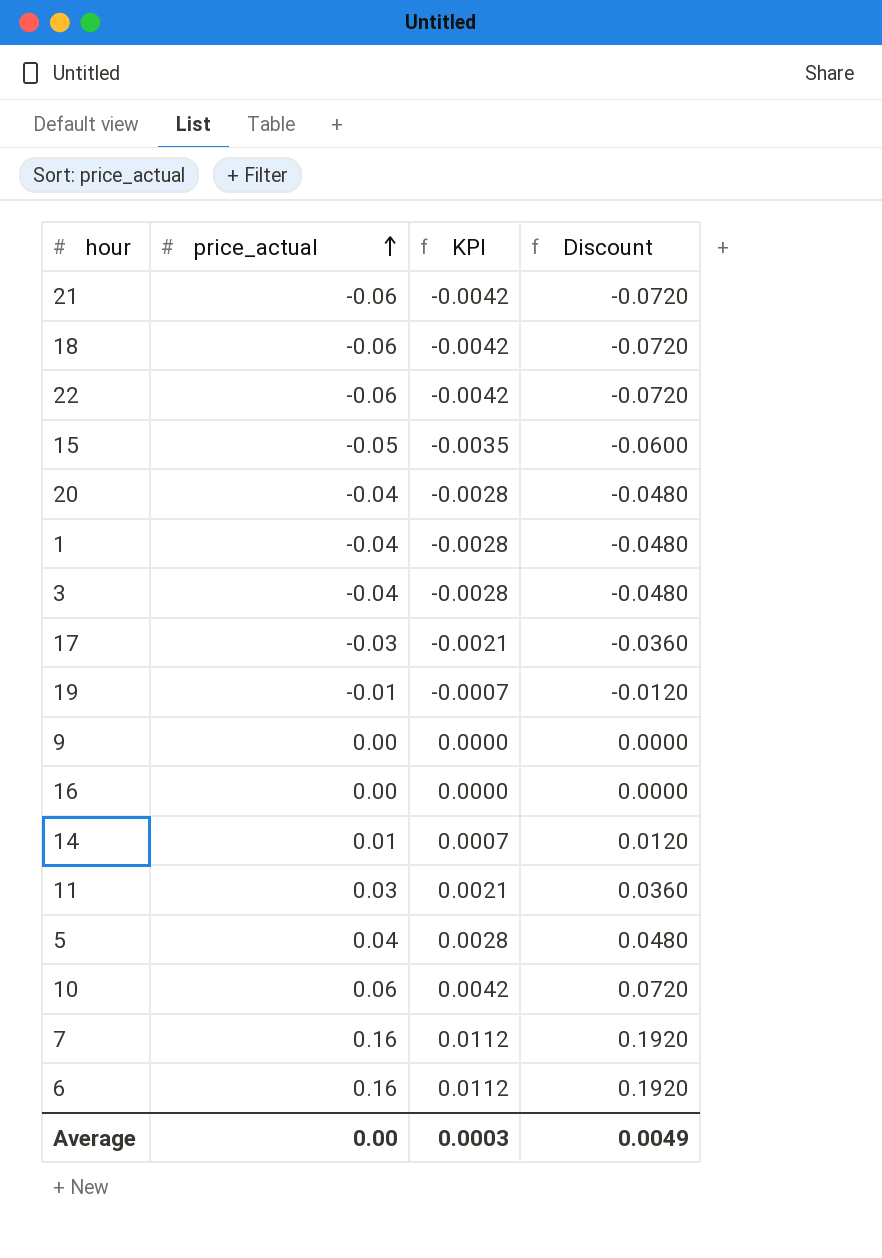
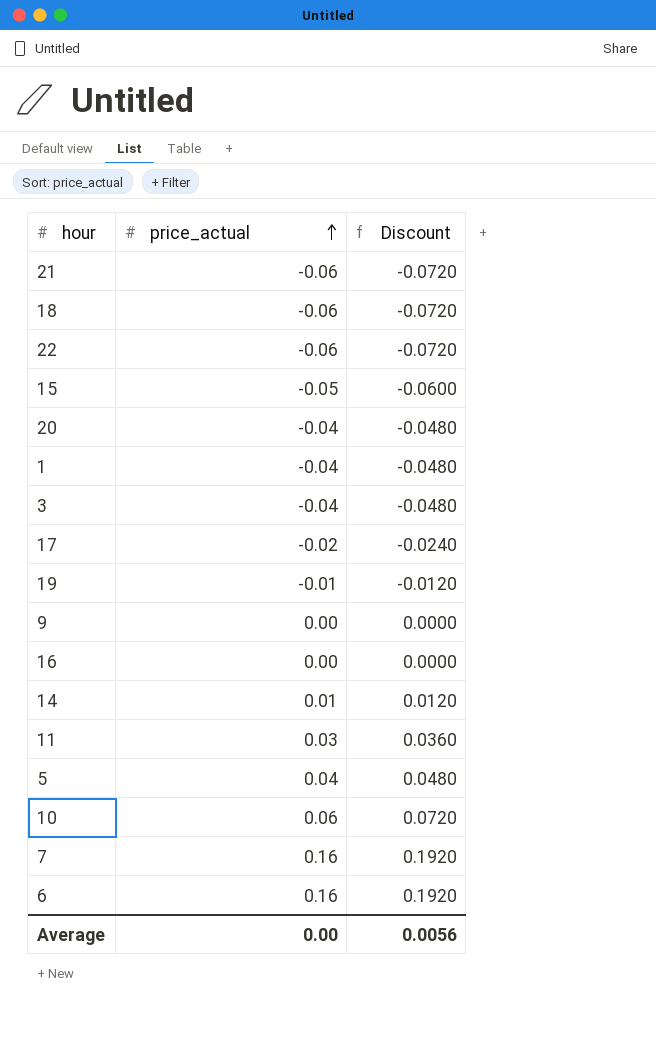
column KPI | formula: [price_actual] * 0.07 -> none
17 | price_actual: -0.03 -> -0.02
17 | Discount: -0.0360 -> -0.0240
Average | Discount: 0.0049 -> 0.0056

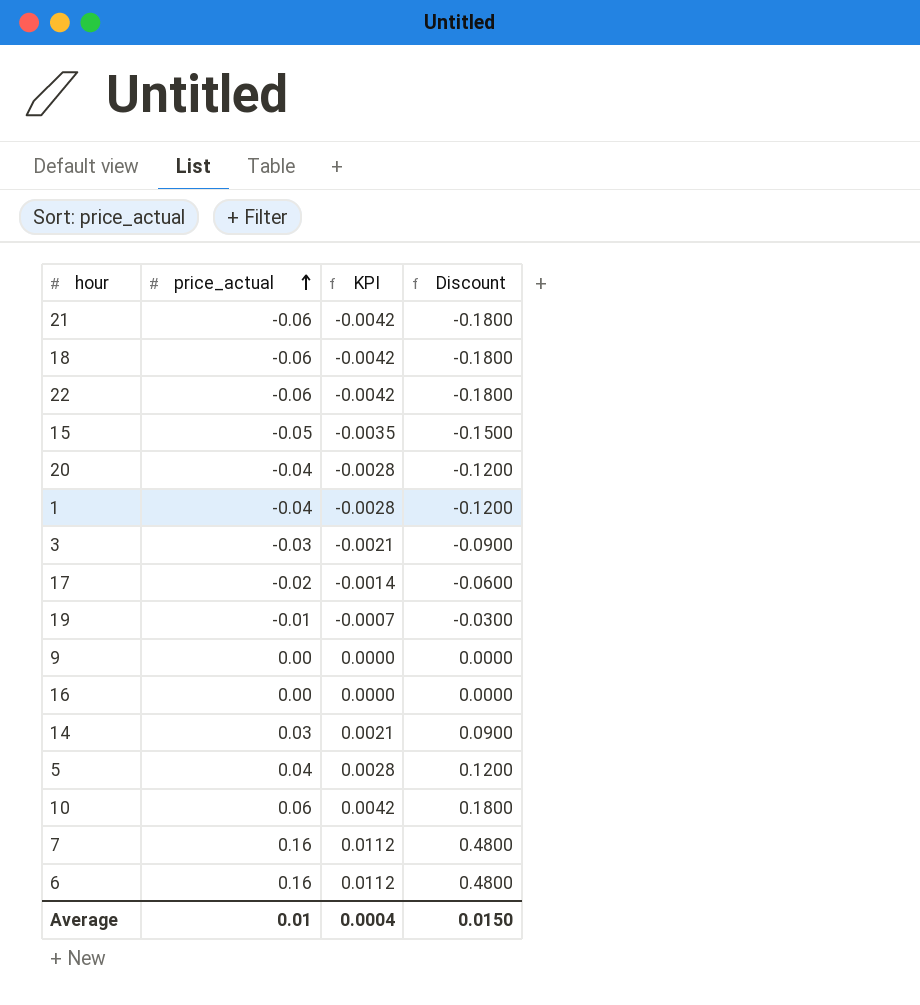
column KPI | formula: none -> [price_actual] * 0.07
column Discount | formula: [price_actual] * 1.2 -> [price_actual] * 3
row 11: 0.03 | 0.0360 -> none
3 | price_actual: -0.04 -> -0.03
14 | price_actual: 0.01 -> 0.03
Average | price_actual: 0.00 -> 0.01
Average | Discount: 0.0056 -> 0.0150

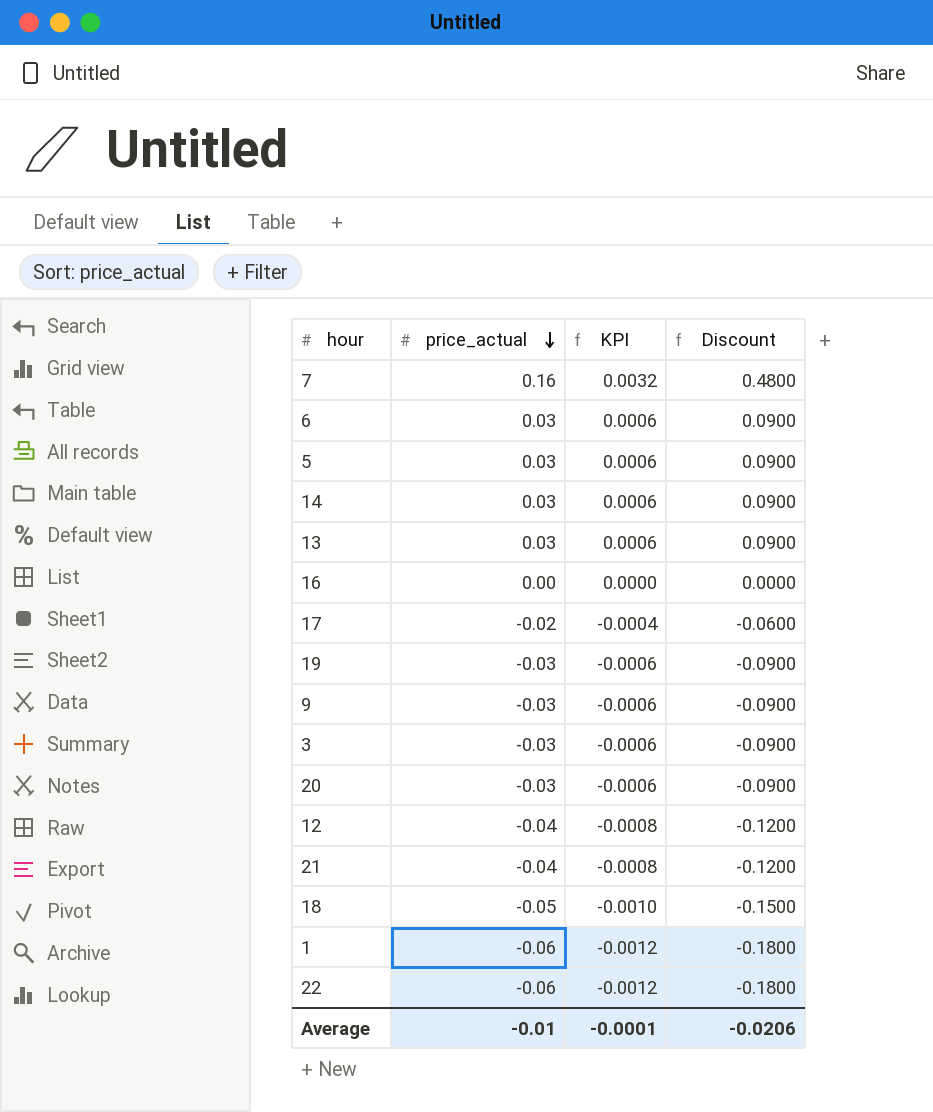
row order: price_actual ascending -> price_actual descending
column KPI | formula: [price_actual] * 0.07 -> [price_actual] * 0.02
row 15: -0.05 | -0.0035 | -0.1500 -> none
row 10: 0.06 | 0.0042 | 0.1800 -> none
6 | price_actual: 0.16 -> 0.03
6 | Discount: 0.4800 -> 0.0900
5 | price_actual: 0.04 -> 0.03
5 | Discount: 0.1200 -> 0.0900
row 13: none -> 0.03 | 0.0006 | 0.0900
19 | price_actual: -0.01 -> -0.03
19 | Discount: -0.0300 -> -0.0900
9 | price_actual: 0.00 -> -0.03
9 | Discount: 0.0000 -> -0.0900
20 | price_actual: -0.04 -> -0.03
20 | Discount: -0.1200 -> -0.0900
row 12: none -> -0.04 | -0.0008 | -0.1200
21 | price_actual: -0.06 -> -0.04
21 | Discount: -0.1800 -> -0.1200
18 | price_actual: -0.06 -> -0.05
18 | Discount: -0.1800 -> -0.1500
1 | price_actual: -0.04 -> -0.06
1 | Discount: -0.1200 -> -0.1800
Average | price_actual: 0.01 -> -0.01
Average | KPI: 0.0004 -> -0.0001
Average | Discount: 0.0150 -> -0.0206

